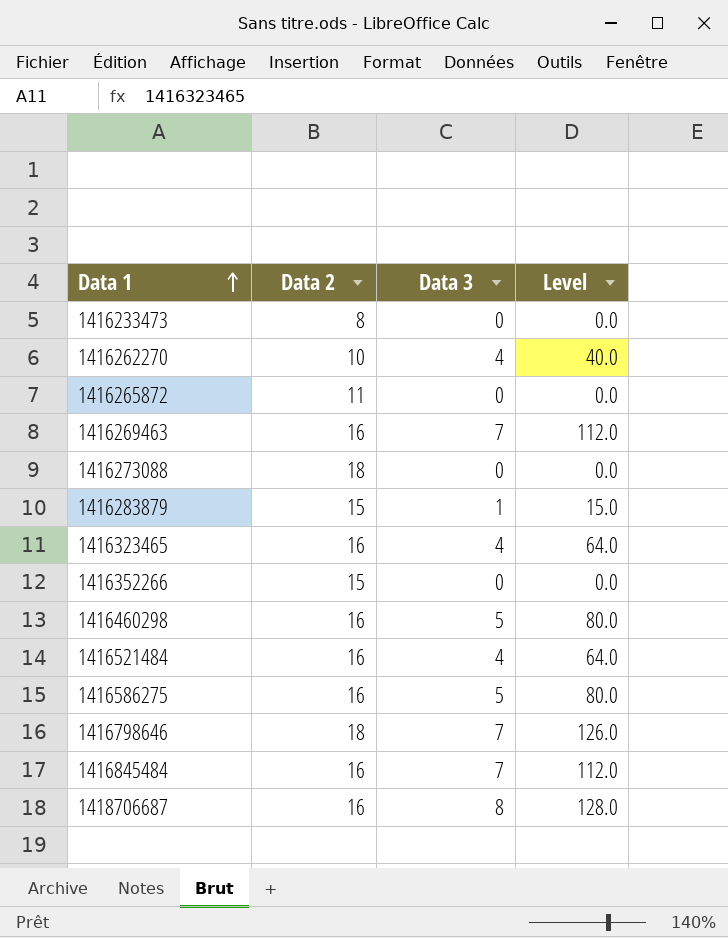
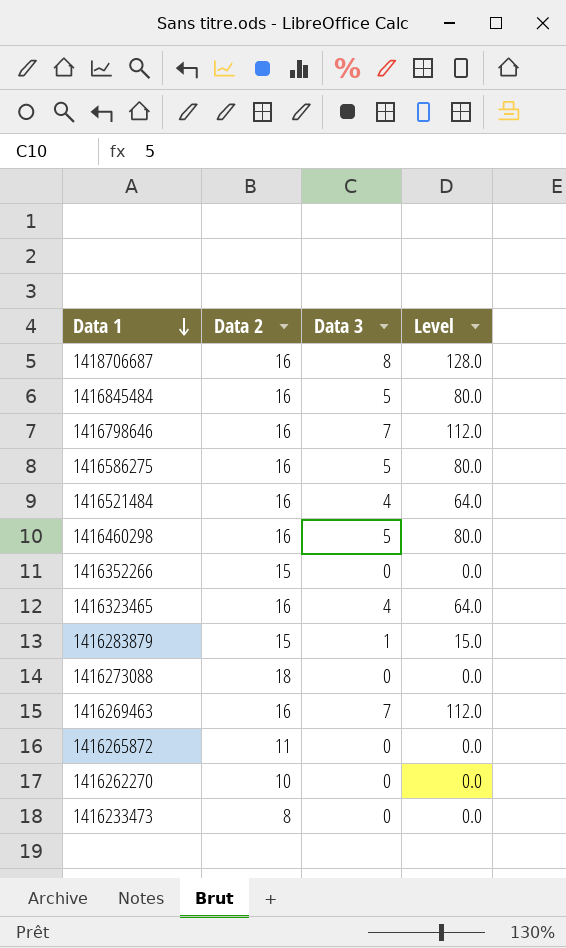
row order: Data 1 ascending -> Data 1 descending
1416845484 | Data 3: 7 -> 5
1416845484 | Level: 112.0 -> 80.0
1416798646 | Data 2: 18 -> 16
1416798646 | Level: 126.0 -> 112.0
1416262270 | Data 3: 4 -> 0
1416262270 | Level: 40.0 -> 0.0

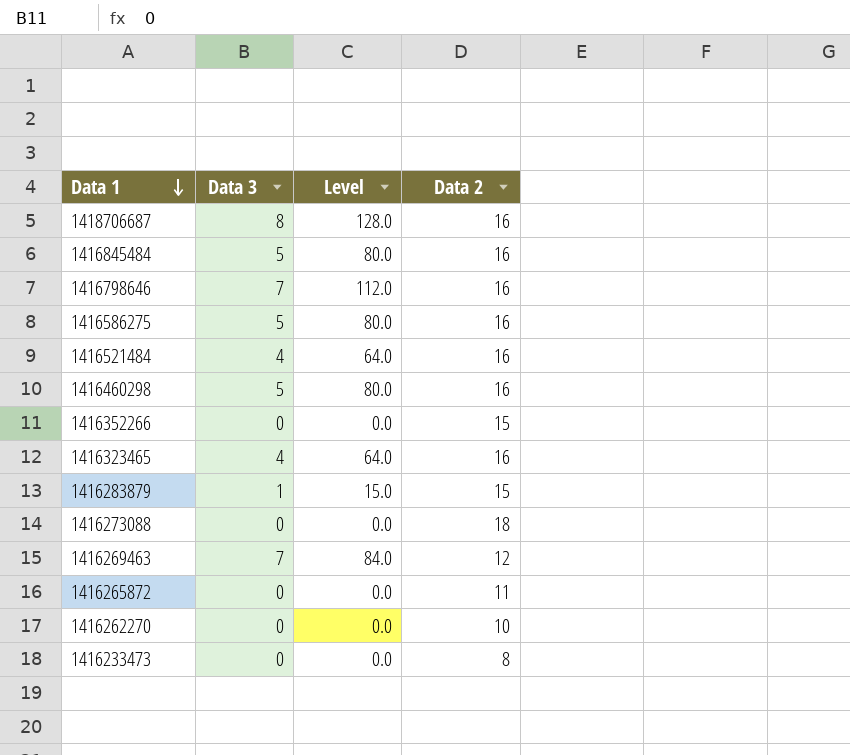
column Data 2 | position: 2 -> 4
1416269463 | Level: 112.0 -> 84.0
1416269463 | Data 2: 16 -> 12

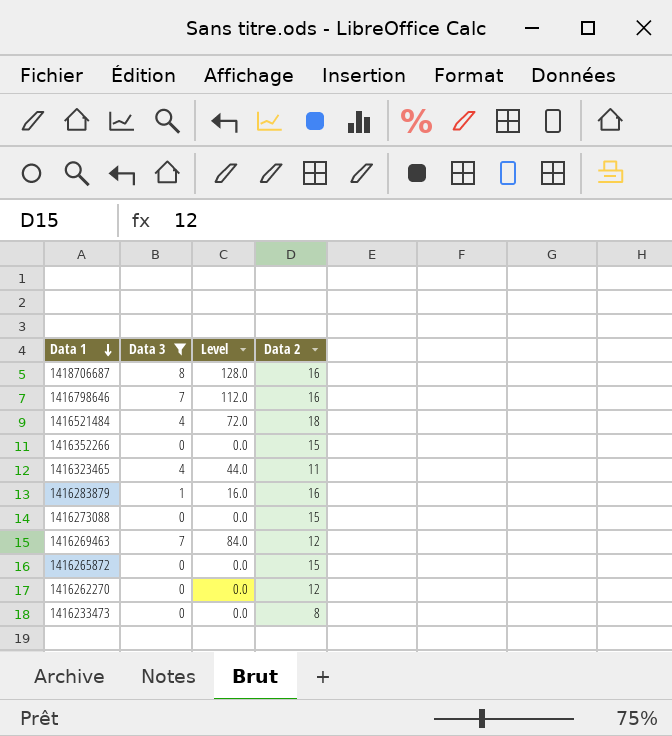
filter: none -> Data 3 != 5
1416521484 | Level: 64.0 -> 72.0
1416521484 | Data 2: 16 -> 18
1416323465 | Level: 64.0 -> 44.0
1416323465 | Data 2: 16 -> 11
1416283879 | Level: 15.0 -> 16.0
1416283879 | Data 2: 15 -> 16
1416273088 | Data 2: 18 -> 15
1416265872 | Data 2: 11 -> 15
1416262270 | Data 2: 10 -> 12

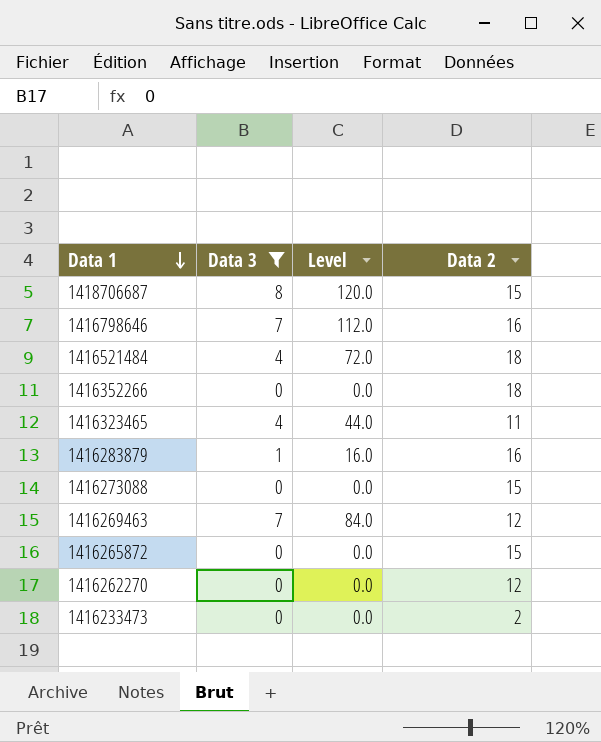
1418706687 | Level: 128.0 -> 120.0
1418706687 | Data 2: 16 -> 15
1416352266 | Data 2: 15 -> 18
1416233473 | Data 2: 8 -> 2

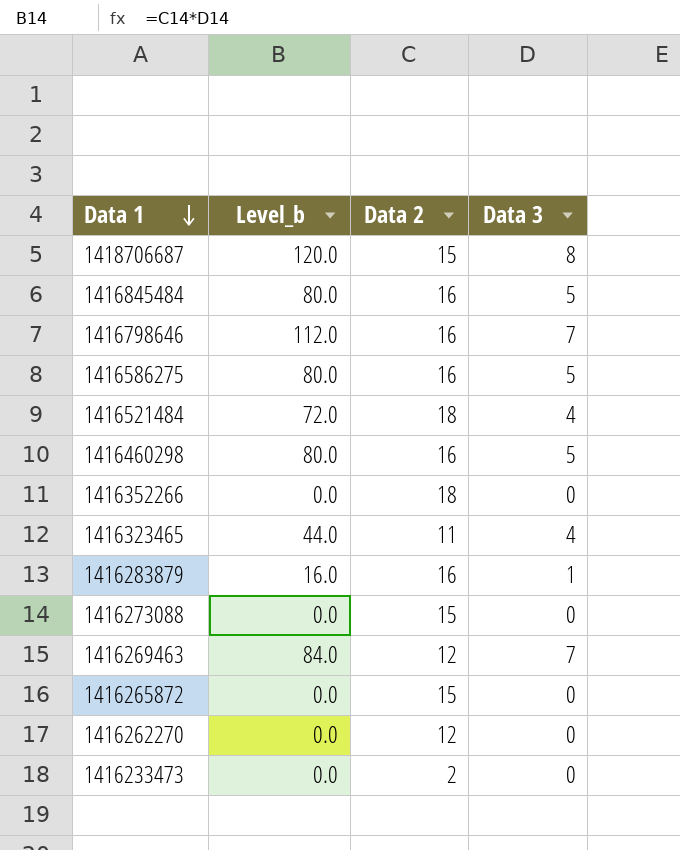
filter: Data 3 != 5 -> none
column name: Level -> Level_b
column Data 3 | position: 2 -> 4

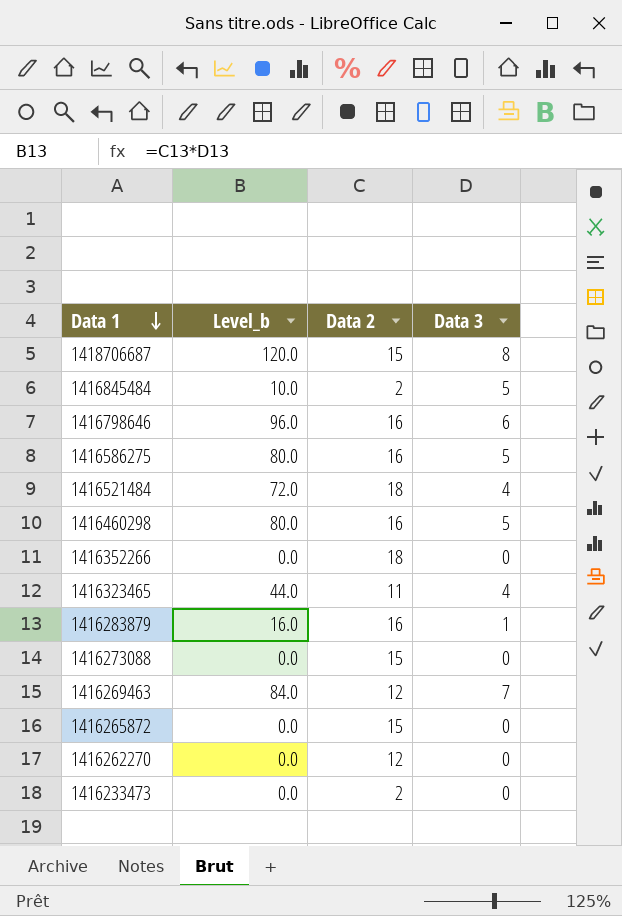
1416845484 | Level_b: 80.0 -> 10.0
1416845484 | Data 2: 16 -> 2
1416798646 | Level_b: 112.0 -> 96.0
1416798646 | Data 3: 7 -> 6

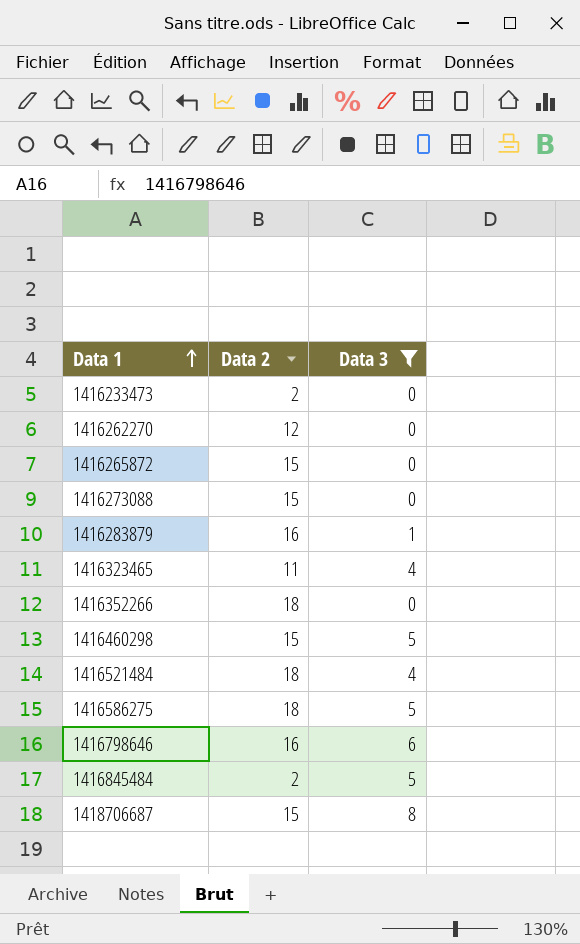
filter: none -> Data 3 != 7
row order: Data 1 descending -> Data 1 ascending
column Level_b | formula: [Data 2] * [Data 3] -> none
1416460298 | Data 2: 16 -> 15
1416586275 | Data 2: 16 -> 18

